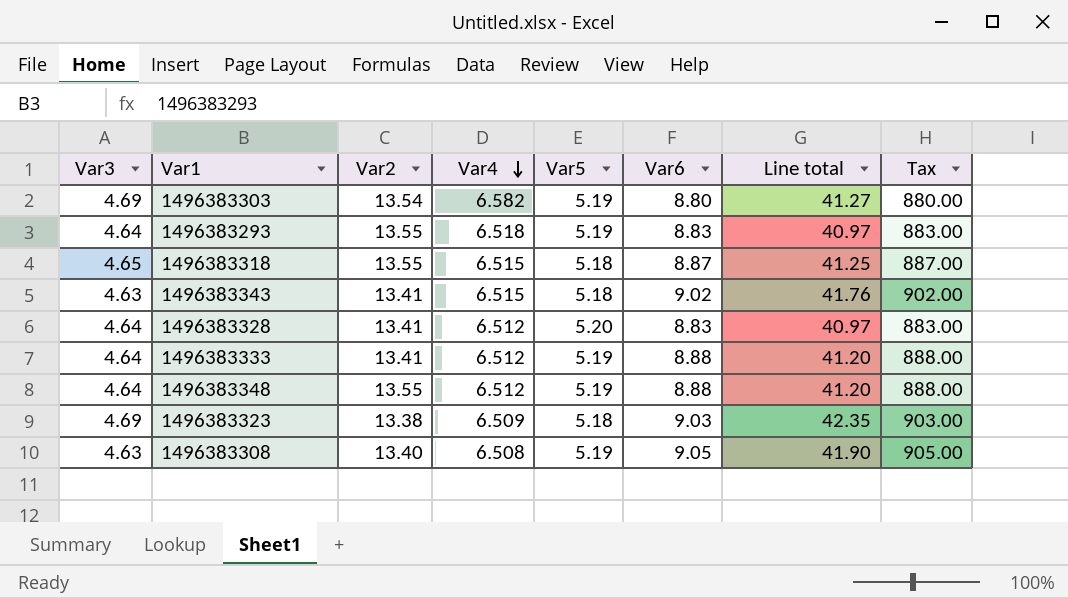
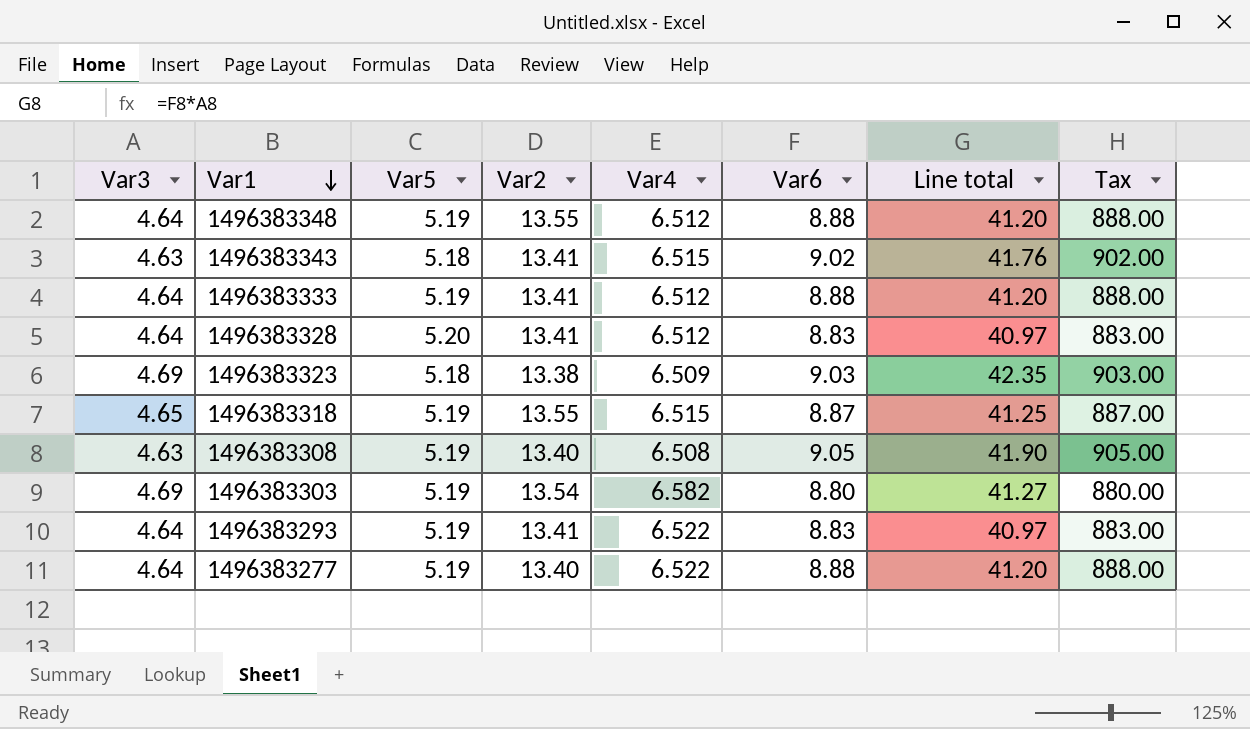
row order: Var4 descending -> Var1 descending
column Var5 | position: 5 -> 3
1496383318 | Var5: 5.18 -> 5.19
1496383293 | Var2: 13.55 -> 13.41
1496383293 | Var4: 6.518 -> 6.522
row 1496383277: none -> 4.64 | 5.19 | 13.40 | 6.522 | 8.88 | 41.20 | 888.00

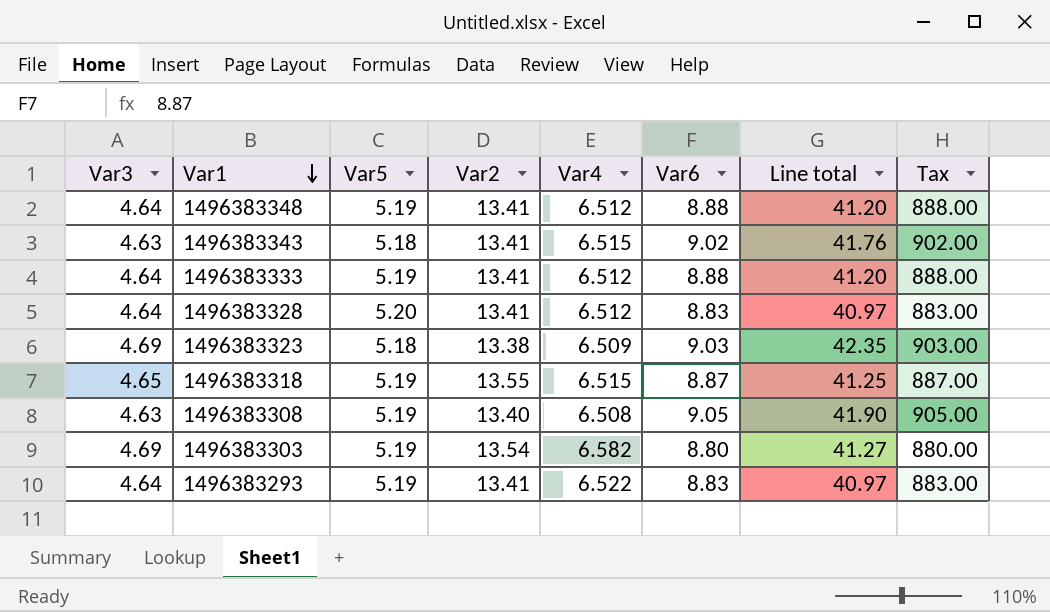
row 1496383277: 4.64 | 5.19 | 13.40 | 6.522 | 8.88 | 41.20 | 888.00 -> none
1496383348 | Var2: 13.55 -> 13.41

